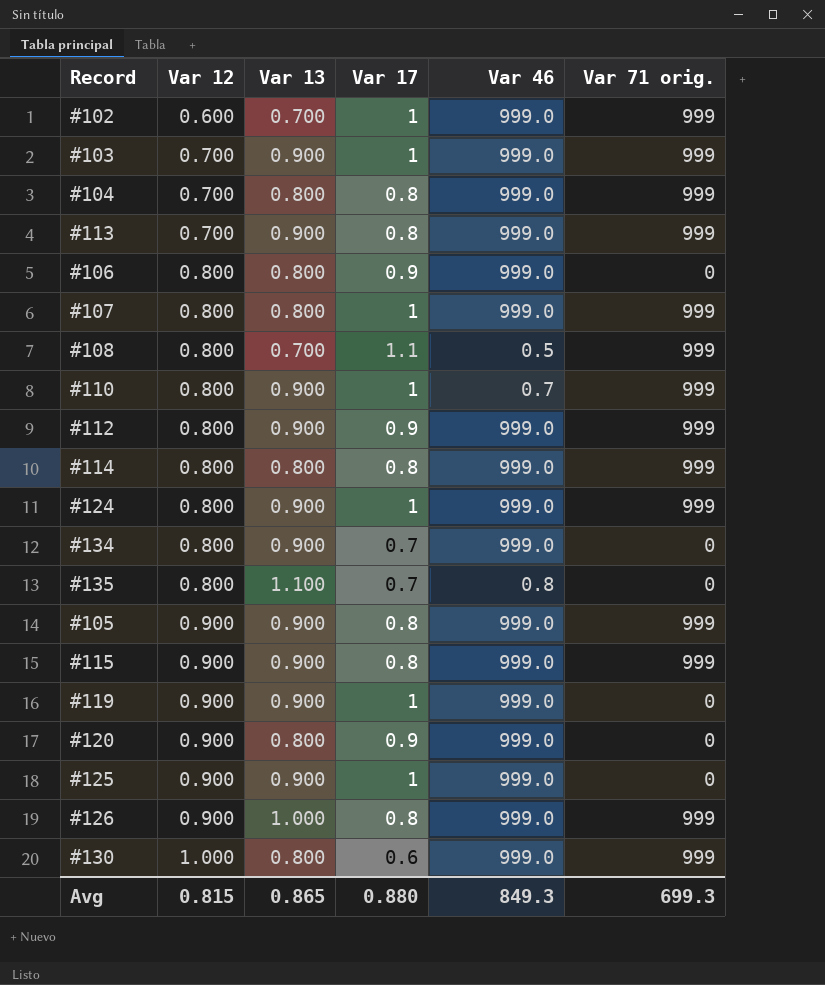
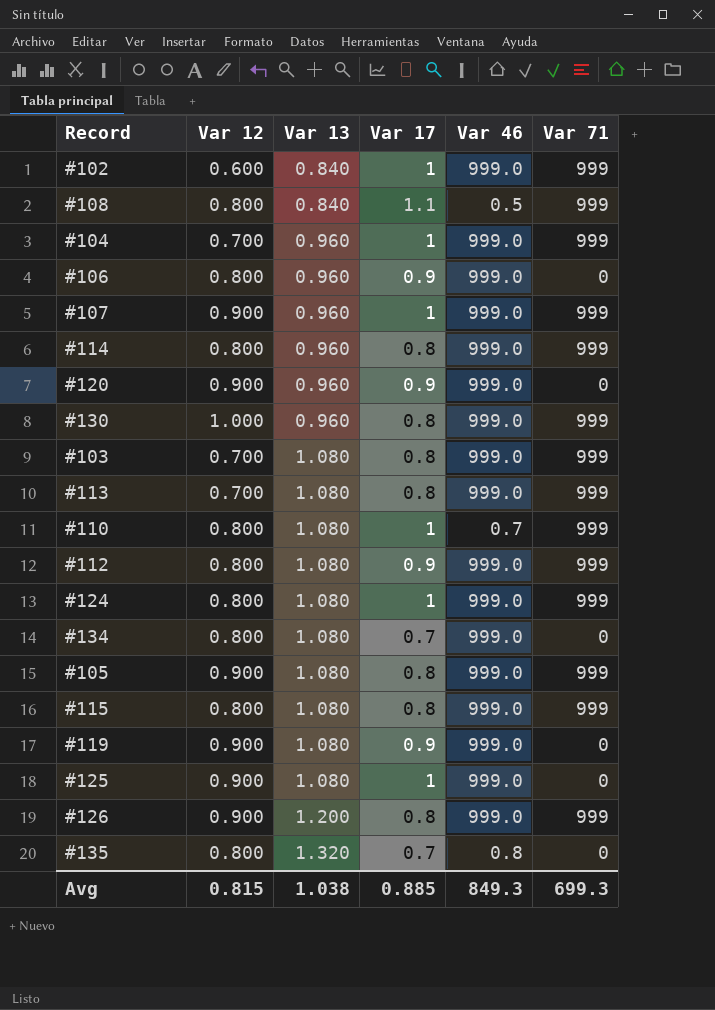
row order: Var 12 ascending -> Var 13 ascending
column name: Var 71 orig. -> Var 71
#102 | Var 13: 0.700 -> 0.840
#108 | Var 13: 0.700 -> 0.840
#104 | Var 13: 0.800 -> 0.960
#104 | Var 17: 0.8 -> 1
#106 | Var 13: 0.800 -> 0.960
#107 | Var 12: 0.800 -> 0.900
#107 | Var 13: 0.800 -> 0.960
#114 | Var 13: 0.800 -> 0.960
#120 | Var 13: 0.800 -> 0.960
#130 | Var 13: 0.800 -> 0.960
#130 | Var 17: 0.6 -> 0.8
#103 | Var 13: 0.900 -> 1.080
#103 | Var 17: 1 -> 0.8
#113 | Var 13: 0.900 -> 1.080
#110 | Var 13: 0.900 -> 1.080
#112 | Var 13: 0.900 -> 1.080
#124 | Var 13: 0.900 -> 1.080
#134 | Var 13: 0.900 -> 1.080
#105 | Var 13: 0.900 -> 1.080
#115 | Var 12: 0.900 -> 0.800
#115 | Var 13: 0.900 -> 1.080
#119 | Var 13: 0.900 -> 1.080
#119 | Var 17: 1 -> 0.9
#125 | Var 13: 0.900 -> 1.080
#126 | Var 13: 1.000 -> 1.200
#135 | Var 13: 1.100 -> 1.320
Avg | Var 13: 0.865 -> 1.038
Avg | Var 17: 0.880 -> 0.885

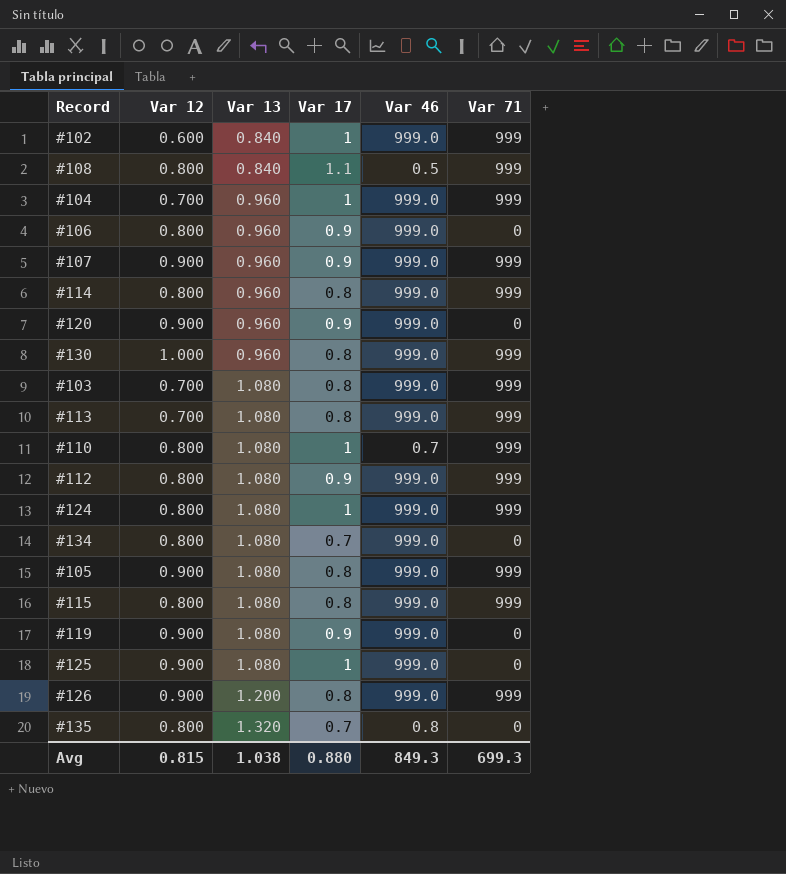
#107 | Var 17: 1 -> 0.9
Avg | Var 17: 0.885 -> 0.880

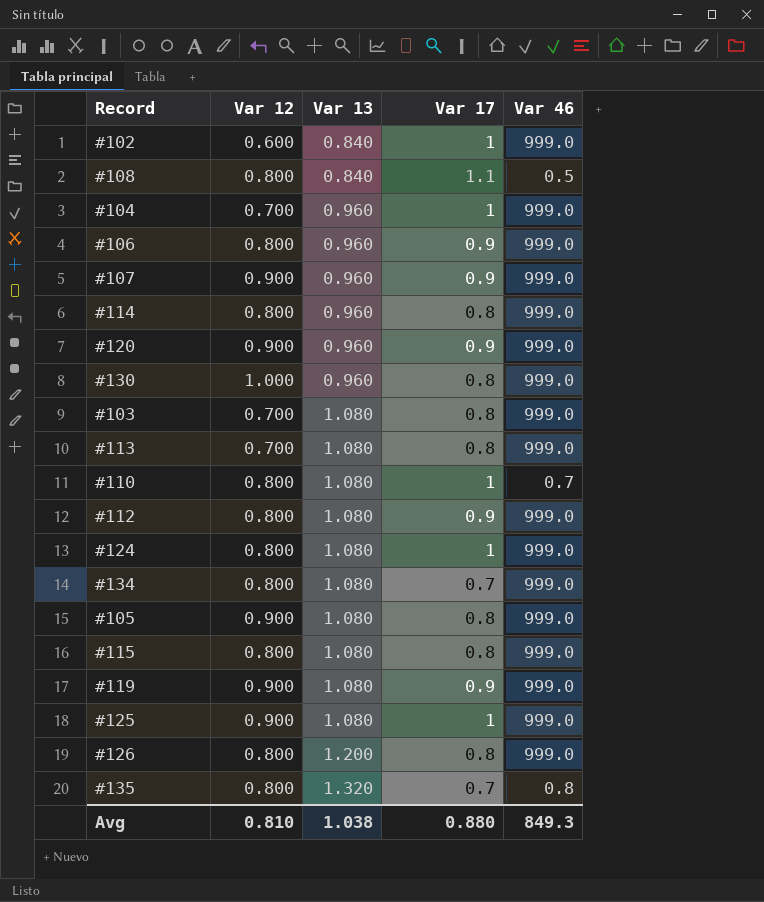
column Var 71 | position: 6 -> none
#126 | Var 12: 0.900 -> 0.800
Avg | Var 12: 0.815 -> 0.810

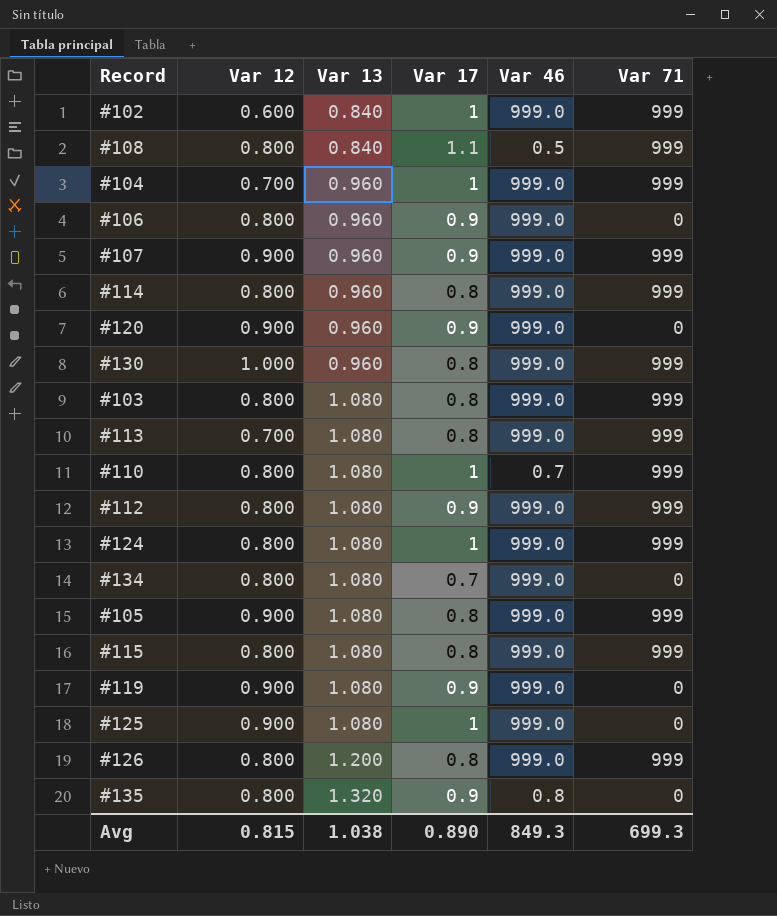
column Var 71 | position: none -> 6
#103 | Var 12: 0.700 -> 0.800
#135 | Var 17: 0.7 -> 0.9
Avg | Var 12: 0.810 -> 0.815
Avg | Var 17: 0.880 -> 0.890

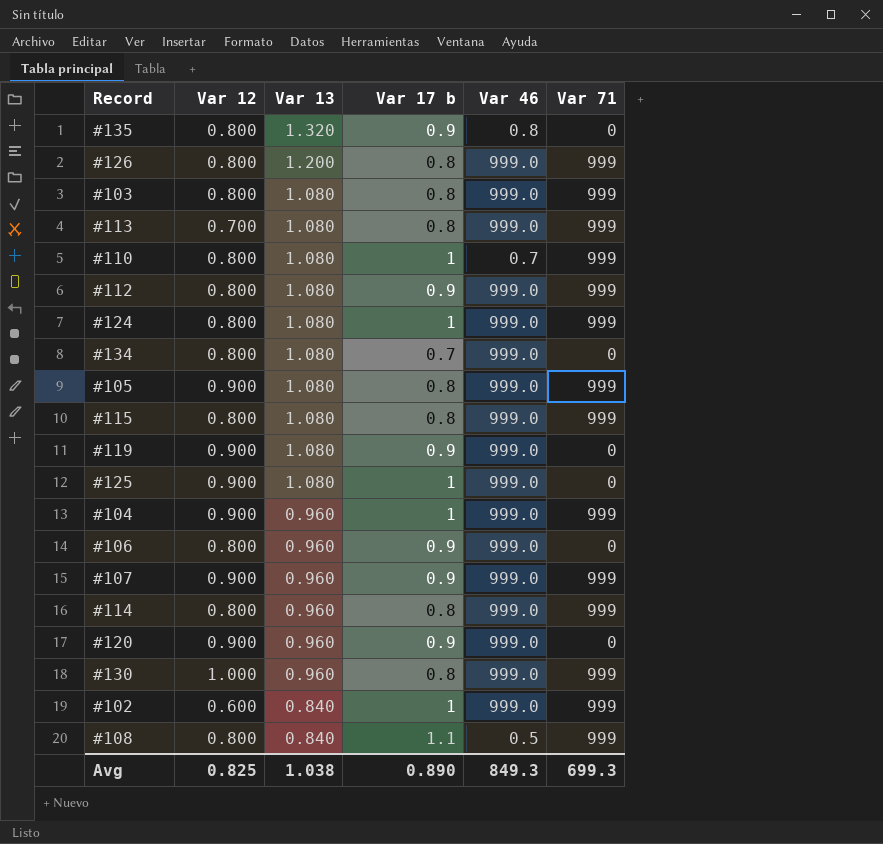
row order: Var 13 ascending -> Var 13 descending
column name: Var 17 -> Var 17 b
#104 | Var 12: 0.700 -> 0.900
Avg | Var 12: 0.815 -> 0.825

